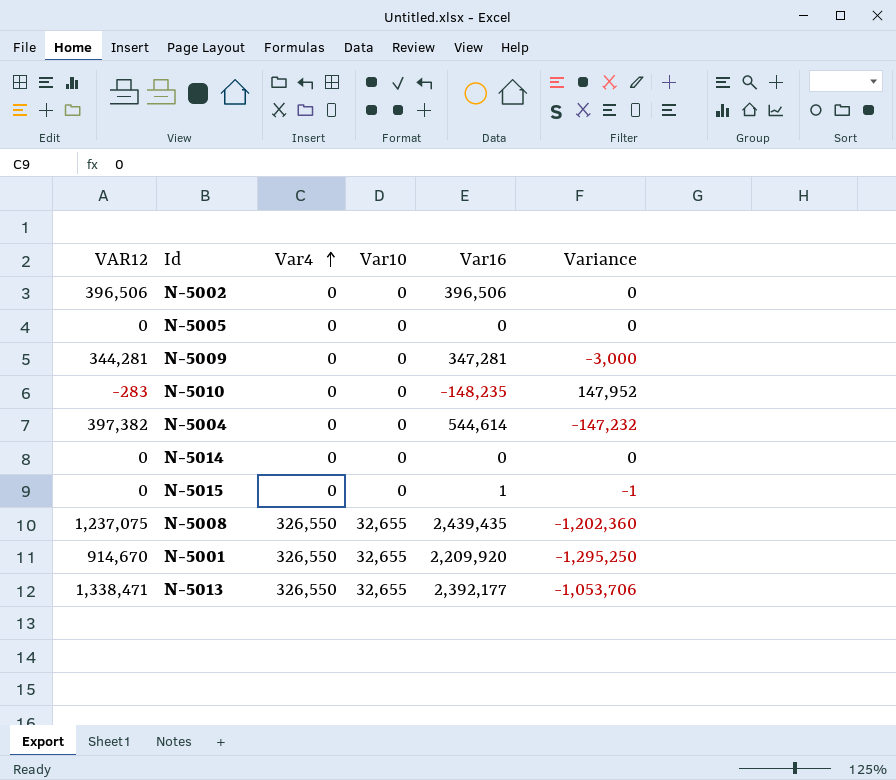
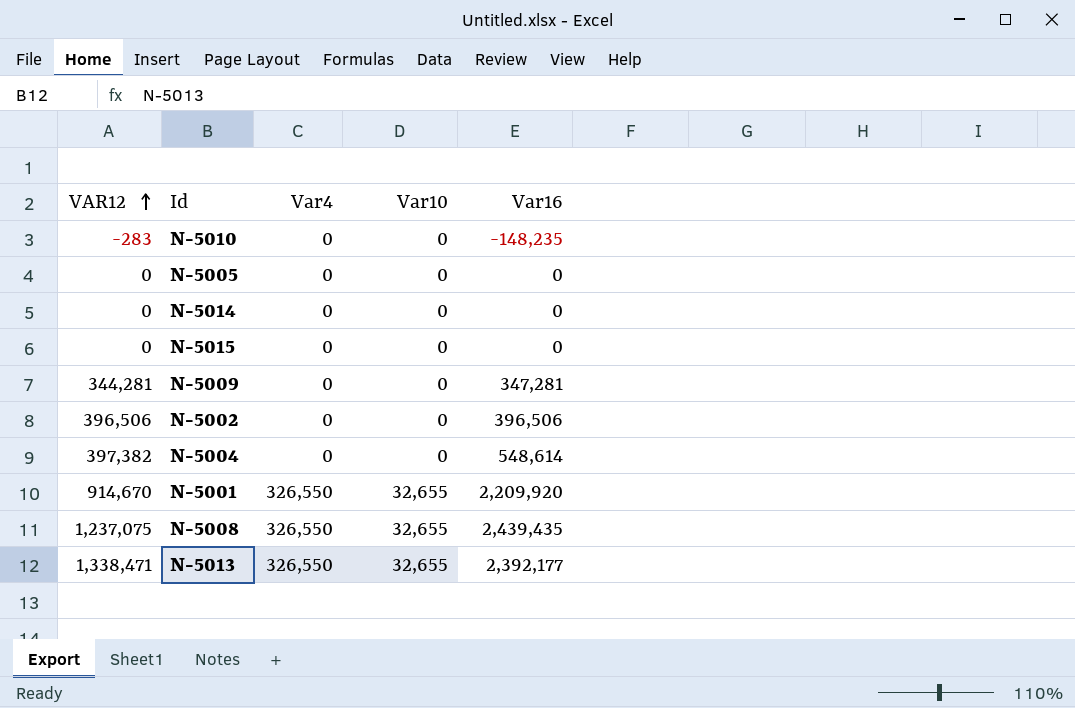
row order: Var4 ascending -> VAR12 ascending
column Variance | formula: [VAR12] - [Var16] -> none
N-5015 | Var16: 1 -> 0
N-5004 | Var16: 544,614 -> 548,614

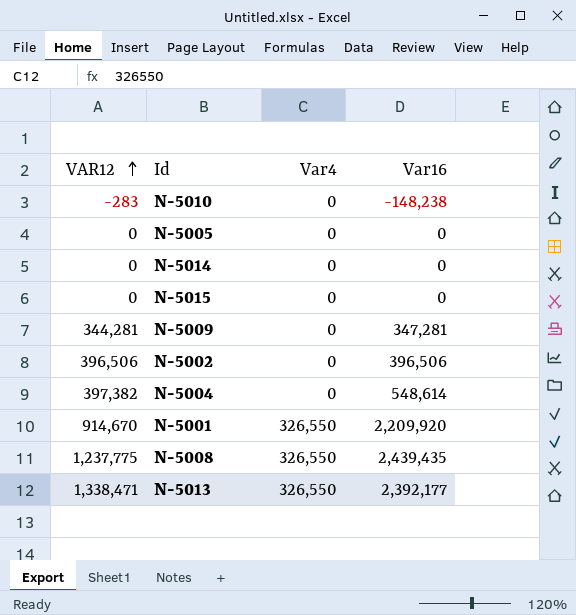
column Var10 | position: 4 -> none
N-5010 | Var16: -148,235 -> -148,238
N-5008 | VAR12: 1,237,075 -> 1,237,775

